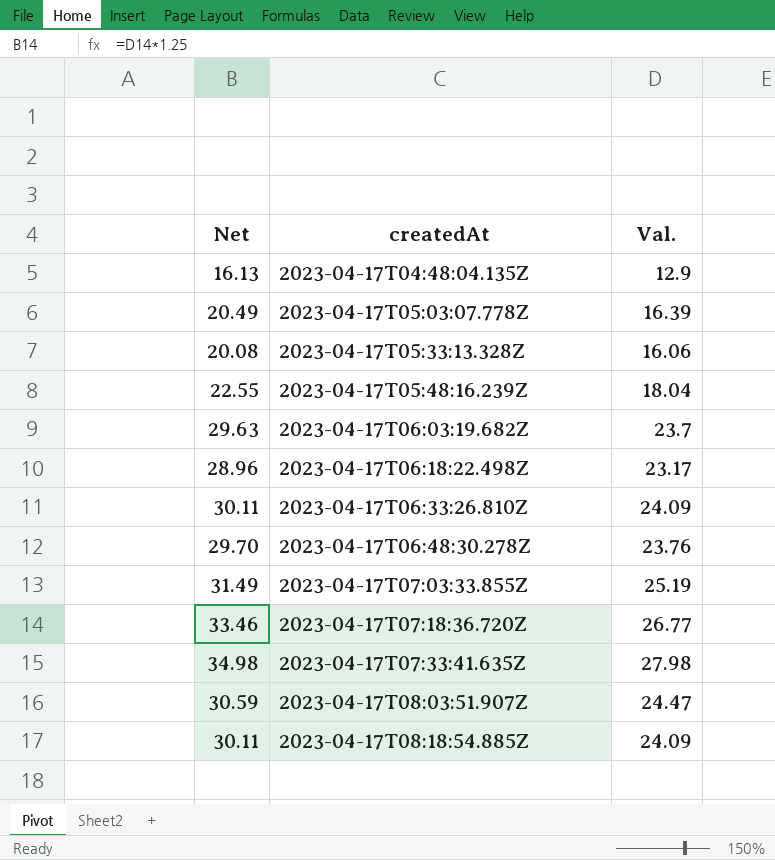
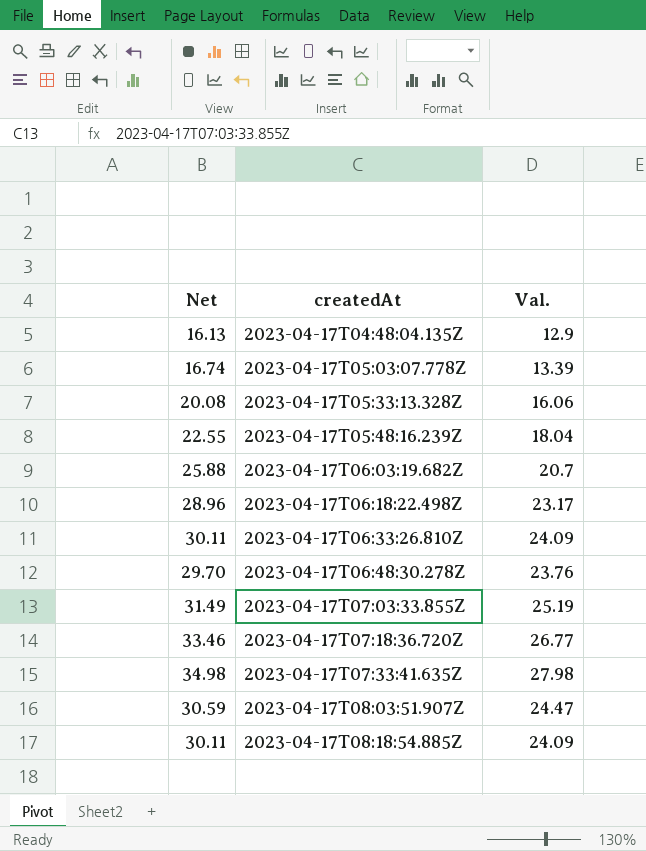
2023-04-17T05:03:07.778Z | Net: 20.49 -> 16.74
2023-04-17T05:03:07.778Z | Val.: 16.39 -> 13.39
2023-04-17T06:03:19.682Z | Net: 29.63 -> 25.88
2023-04-17T06:03:19.682Z | Val.: 23.7 -> 20.7

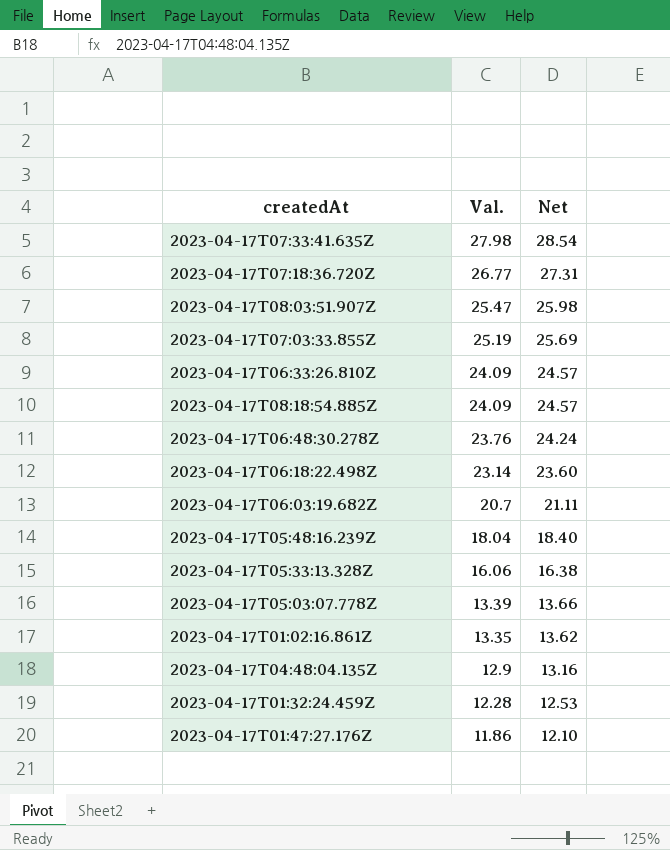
row order: createdAt ascending -> Val. descending
column Net | formula: [Val.] * 1.25 -> [Val.] * 1.02
column Net | position: 1 -> 3
2023-04-17T08:03:51.907Z | Val.: 24.47 -> 25.47
2023-04-17T06:18:22.498Z | Val.: 23.17 -> 23.14
row 2023-04-17T01:02:16.861Z: none -> 13.35 | 13.62
row 2023-04-17T01:32:24.459Z: none -> 12.28 | 12.53
row 2023-04-17T01:47:27.176Z: none -> 11.86 | 12.10

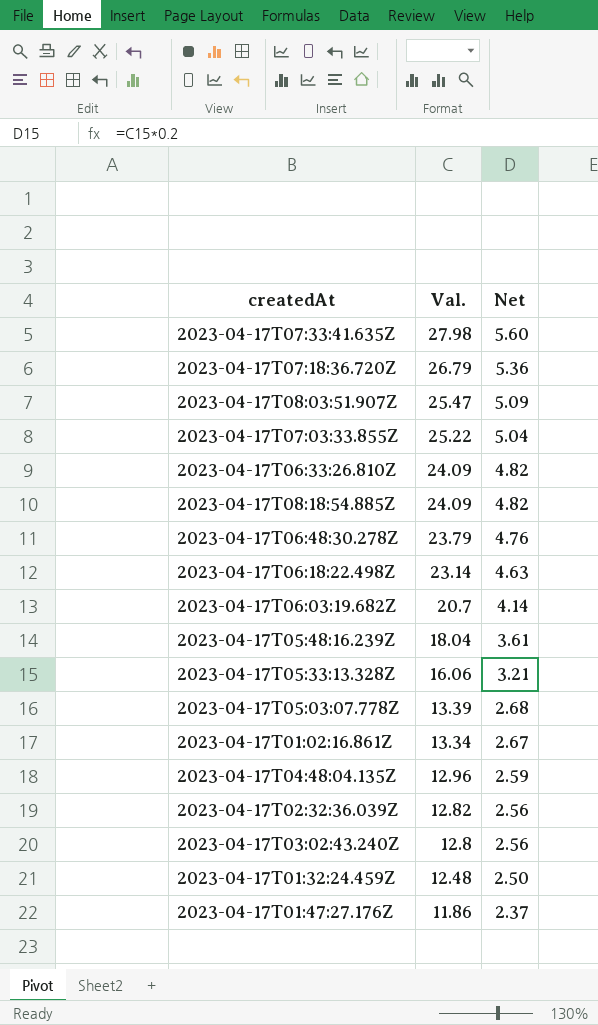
column Net | formula: [Val.] * 1.02 -> [Val.] * 0.2
2023-04-17T07:18:36.720Z | Val.: 26.77 -> 26.79
2023-04-17T07:03:33.855Z | Val.: 25.19 -> 25.22
2023-04-17T06:48:30.278Z | Val.: 23.76 -> 23.79
2023-04-17T01:02:16.861Z | Val.: 13.35 -> 13.34
2023-04-17T04:48:04.135Z | Val.: 12.9 -> 12.96
row 2023-04-17T02:32:36.039Z: none -> 12.82 | 2.56
row 2023-04-17T03:02:43.240Z: none -> 12.8 | 2.56
2023-04-17T01:32:24.459Z | Val.: 12.28 -> 12.48

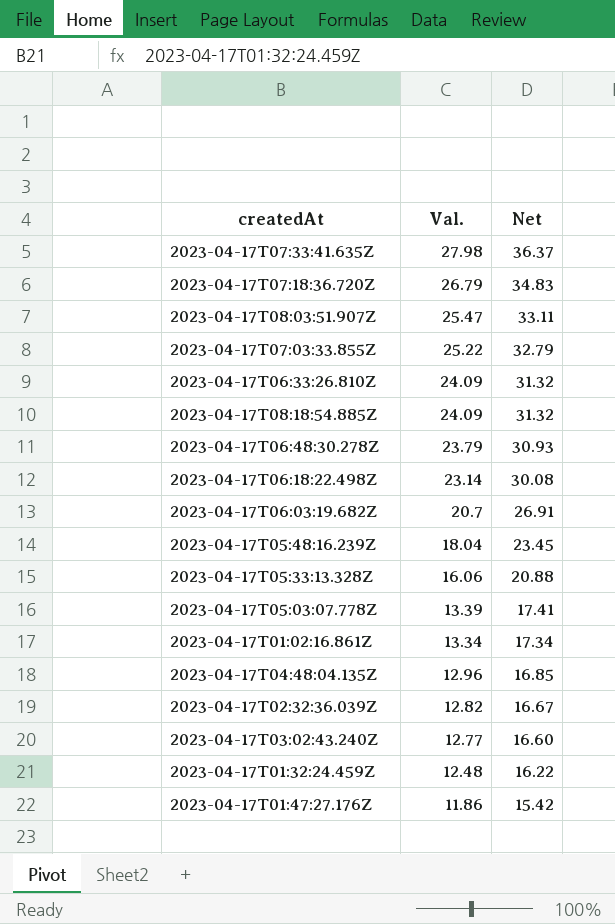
column Net | formula: [Val.] * 0.2 -> [Val.] * 1.3
2023-04-17T03:02:43.240Z | Val.: 12.8 -> 12.77

